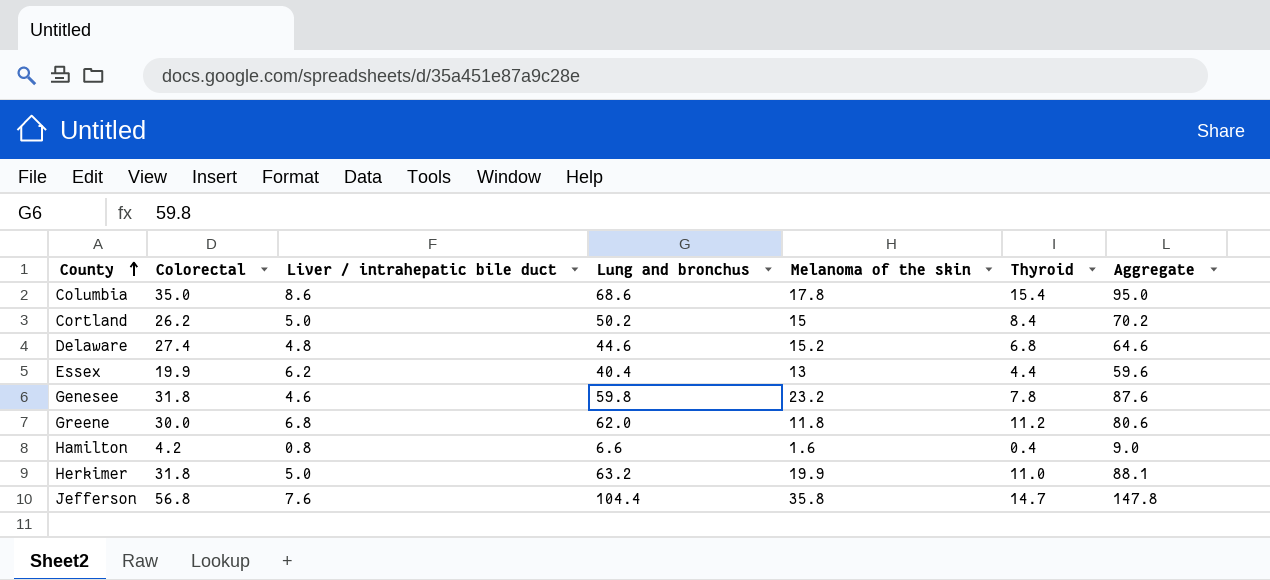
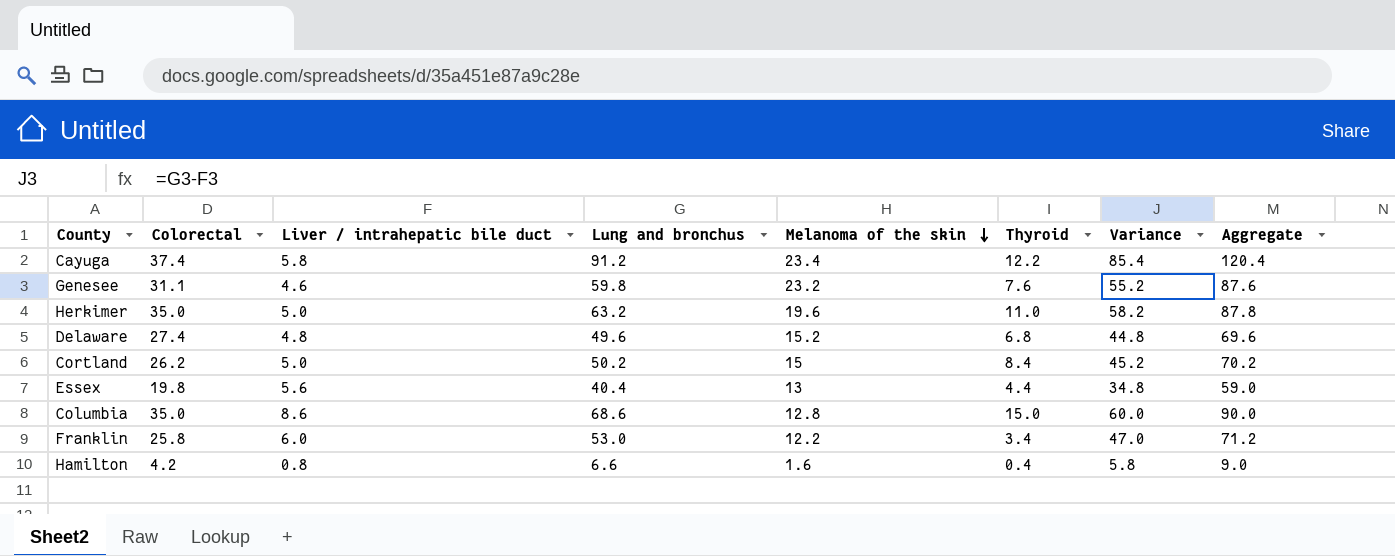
row order: County ascending -> Melanoma of the skin descending
column Variance | formula: none -> [Lung and bronchus] - [Liver / intrahepatic bile duct]
row Greene: 30.0 | 6.8 | 62.0 | 11.8 | 11.2 | 80.6 -> none
row Jefferson: 56.8 | 7.6 | 104.4 | 35.8 | 14.7 | 147.8 -> none
row Cayuga: none -> 37.4 | 5.8 | 91.2 | 23.4 | 12.2 | 85.4 | 120.4
Genesee | Colorectal: 31.8 -> 31.1
Genesee | Thyroid: 7.8 -> 7.6
Herkimer | Colorectal: 31.8 -> 35.0
Herkimer | Melanoma of the skin: 19.9 -> 19.6
Herkimer | Aggregate: 88.1 -> 87.8
Delaware | Lung and bronchus: 44.6 -> 49.6
Delaware | Aggregate: 64.6 -> 69.6
Essex | Colorectal: 19.9 -> 19.8
Essex | Liver / intrahepatic bile duct: 6.2 -> 5.6
Essex | Aggregate: 59.6 -> 59.0
Columbia | Melanoma of the skin: 17.8 -> 12.8
Columbia | Thyroid: 15.4 -> 15.0
Columbia | Aggregate: 95.0 -> 90.0
row Franklin: none -> 25.8 | 6.0 | 53.0 | 12.2 | 3.4 | 47.0 | 71.2

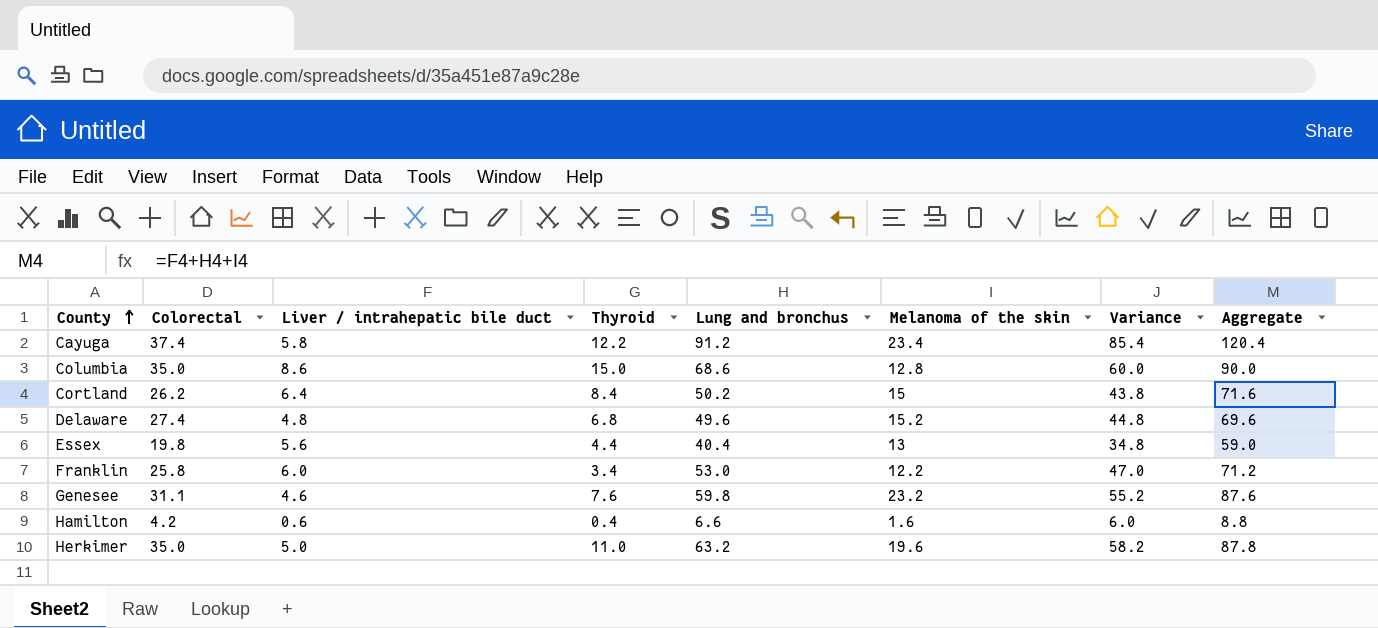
row order: Melanoma of the skin descending -> County ascending
column Thyroid | position: 6 -> 4
Cortland | Liver / intrahepatic bile duct: 5.0 -> 6.4
Cortland | Variance: 45.2 -> 43.8
Cortland | Aggregate: 70.2 -> 71.6
Hamilton | Liver / intrahepatic bile duct: 0.8 -> 0.6
Hamilton | Variance: 5.8 -> 6.0
Hamilton | Aggregate: 9.0 -> 8.8

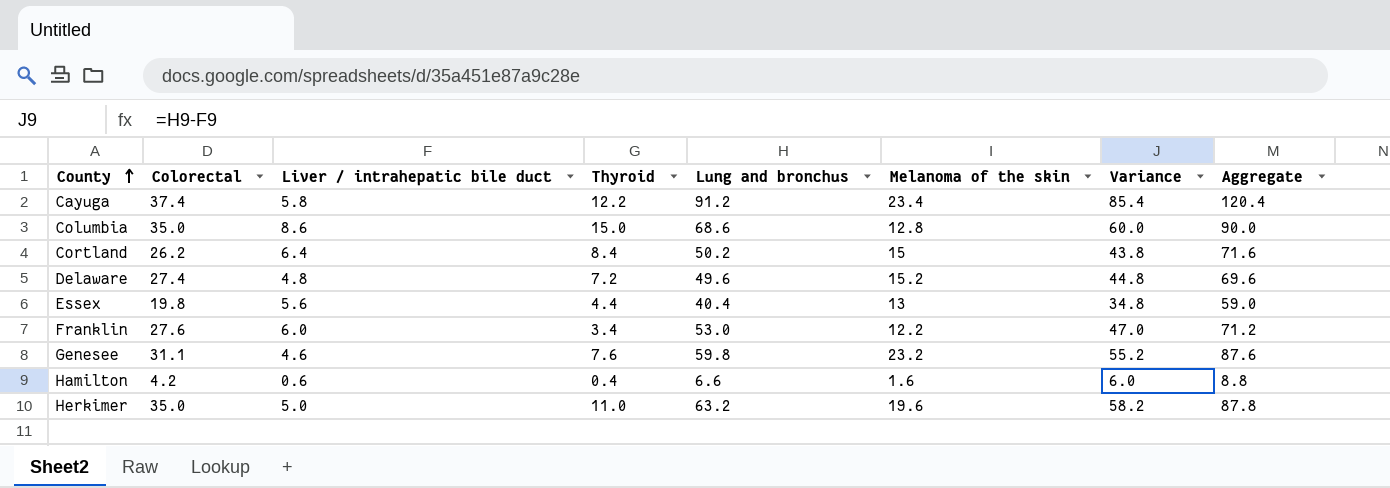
Delaware | Thyroid: 6.8 -> 7.2
Franklin | Colorectal: 25.8 -> 27.6

